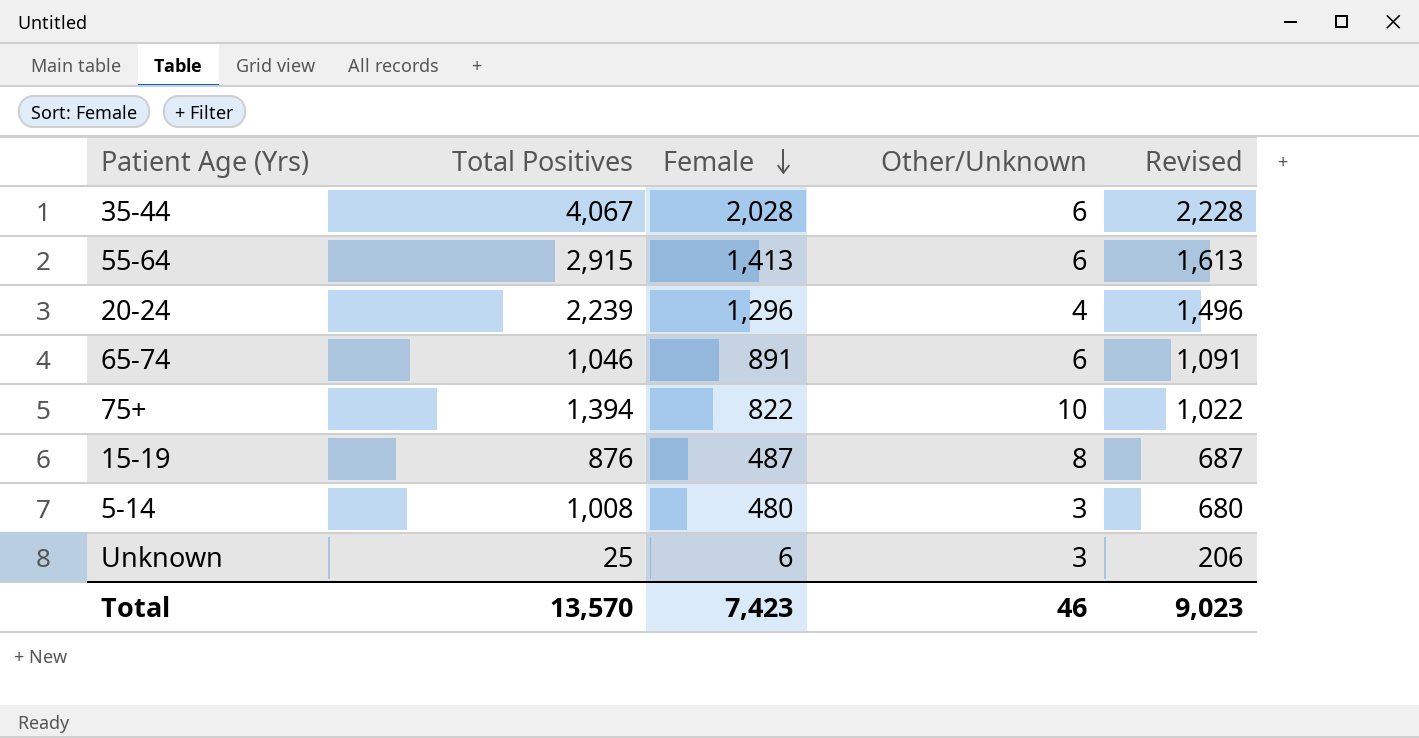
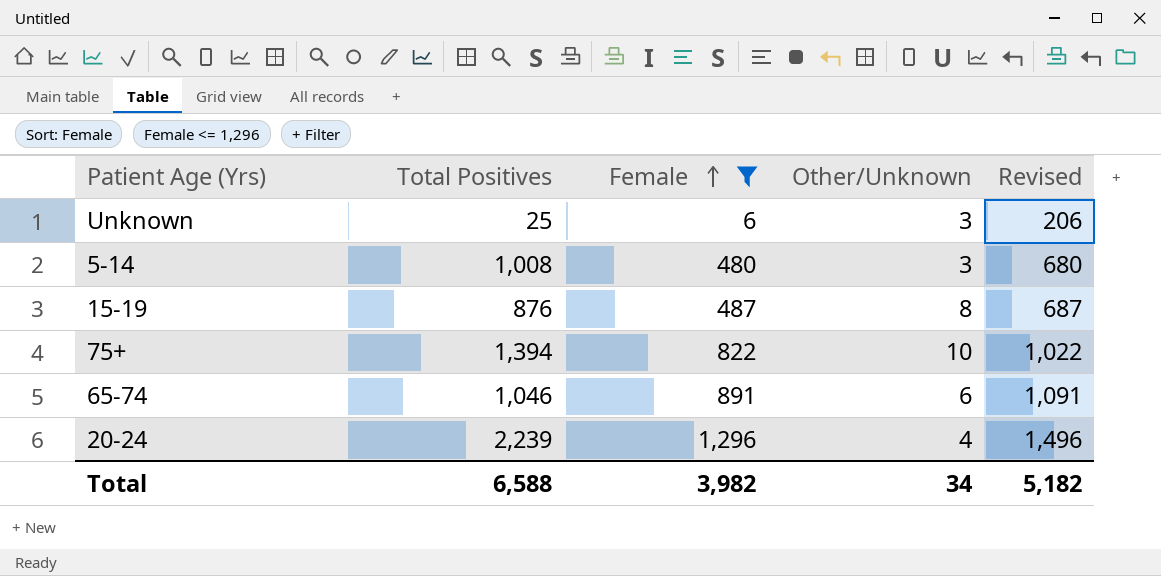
filter: none -> Female <= 1,296
row order: Female descending -> Female ascending
Total | Total Positives: 13,570 -> 6,588
Total | Female: 7,423 -> 3,982
Total | Other/Unknown: 46 -> 34
Total | Revised: 9,023 -> 5,182

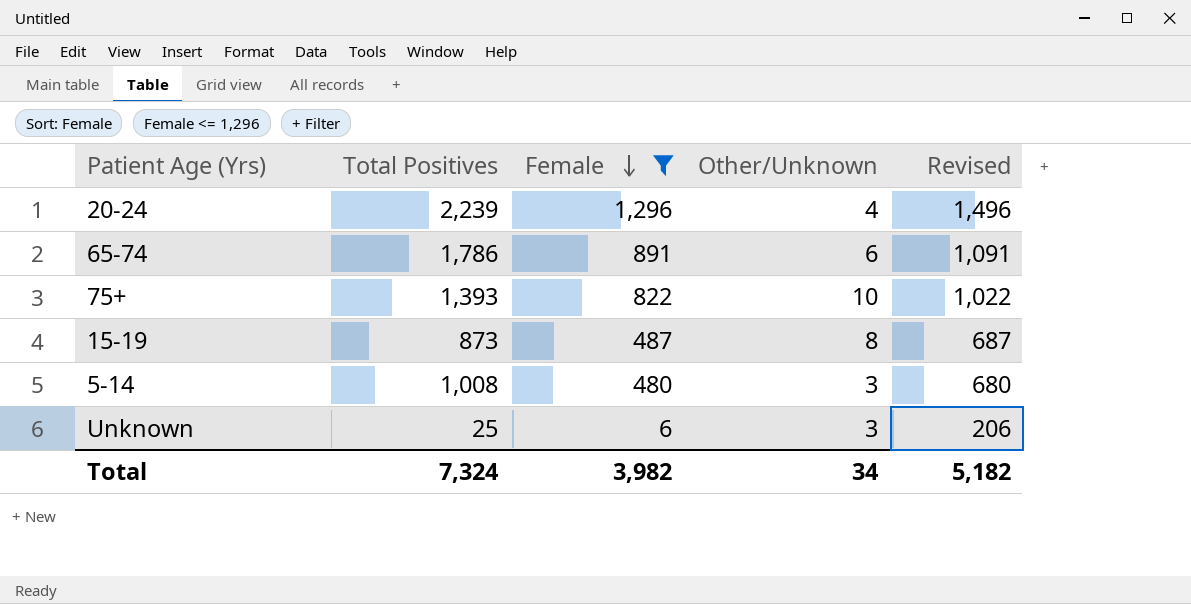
row order: Female ascending -> Female descending
65-74 | Total Positives: 1,046 -> 1,786
75+ | Total Positives: 1,394 -> 1,393
15-19 | Total Positives: 876 -> 873
Total | Total Positives: 6,588 -> 7,324

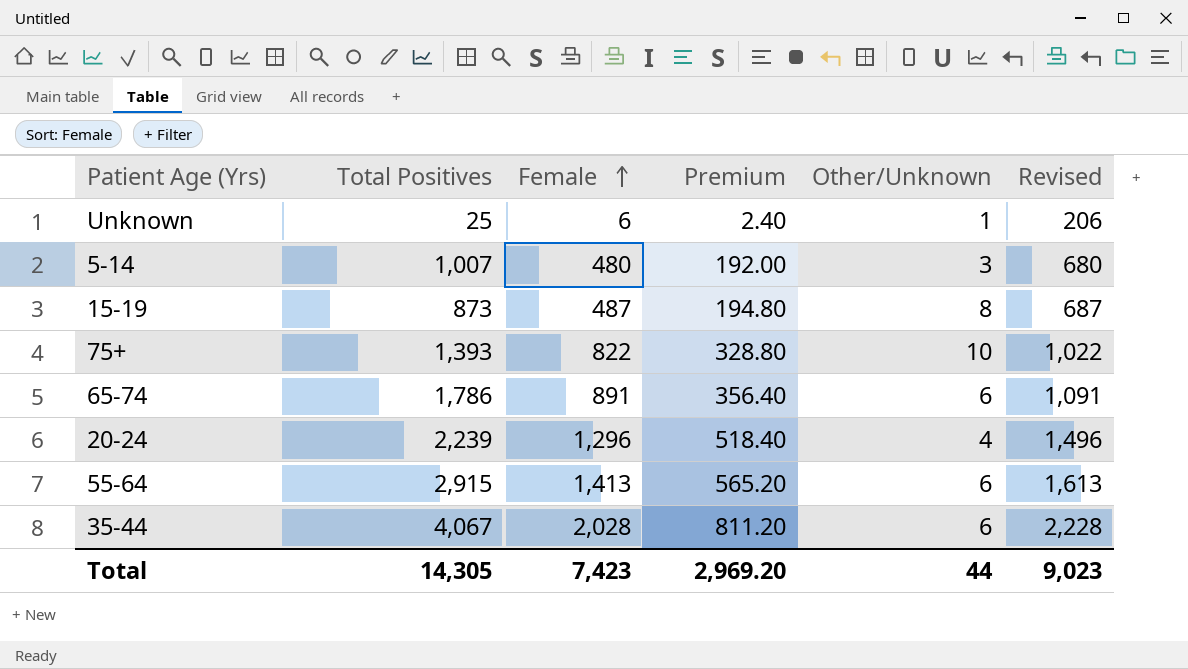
filter: Female <= 1,296 -> none
row order: Female descending -> Female ascending
column Premium | formula: none -> [Female] * 0.4
Unknown | Other/Unknown: 3 -> 1
5-14 | Total Positives: 1,008 -> 1,007
Total | Total Positives: 7,324 -> 14,305
Total | Female: 3,982 -> 7,423
Total | Other/Unknown: 34 -> 44
Total | Revised: 5,182 -> 9,023

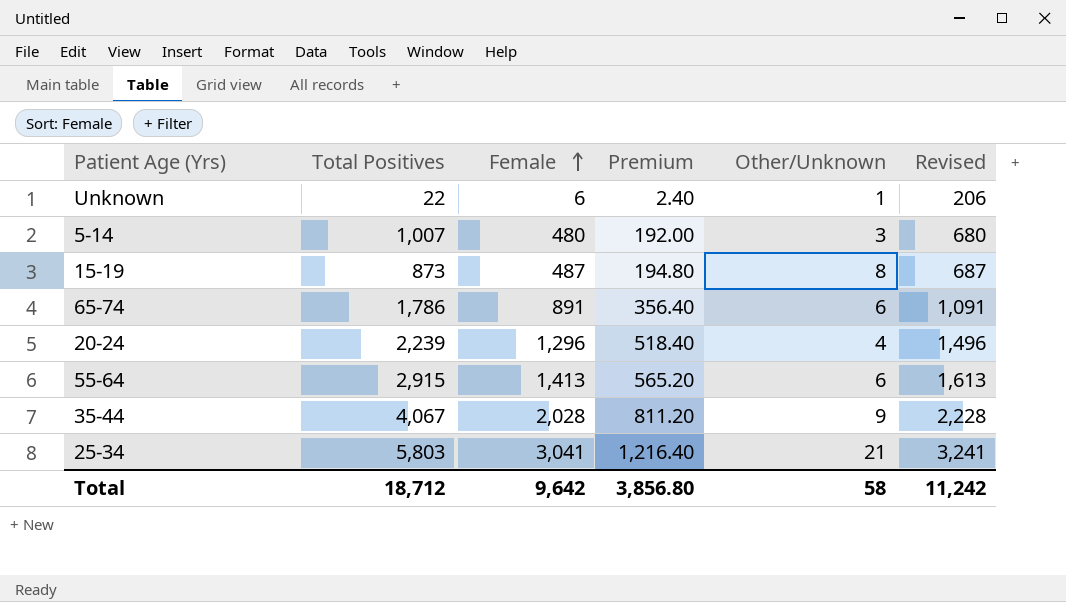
row 75+: 1,393 | 822 | 328.80 | 10 | 1,022 -> none
Unknown | Total Positives: 25 -> 22
35-44 | Other/Unknown: 6 -> 9
row 25-34: none -> 5,803 | 3,041 | 1,216.40 | 21 | 3,241
Total | Total Positives: 14,305 -> 18,712
Total | Female: 7,423 -> 9,642
Total | Premium: 2,969.20 -> 3,856.80
Total | Other/Unknown: 44 -> 58
Total | Revised: 9,023 -> 11,242

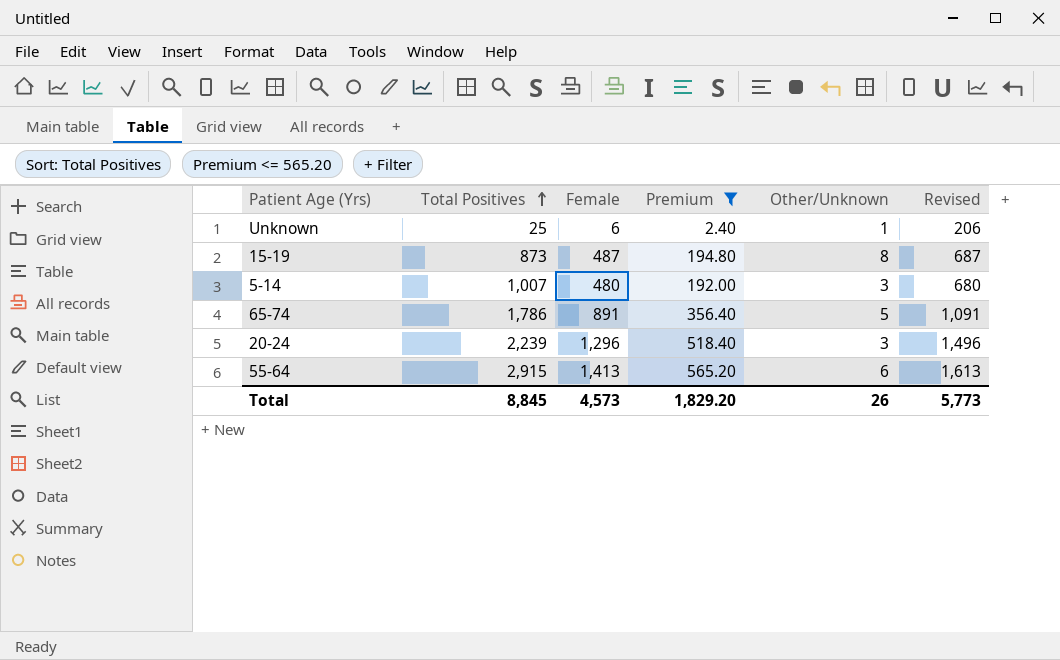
filter: none -> Premium <= 565.20
row order: Female ascending -> Total Positives ascending
Unknown | Total Positives: 22 -> 25
65-74 | Other/Unknown: 6 -> 5
20-24 | Other/Unknown: 4 -> 3
Total | Total Positives: 18,712 -> 8,845
Total | Female: 9,642 -> 4,573
Total | Premium: 3,856.80 -> 1,829.20
Total | Other/Unknown: 58 -> 26
Total | Revised: 11,242 -> 5,773

